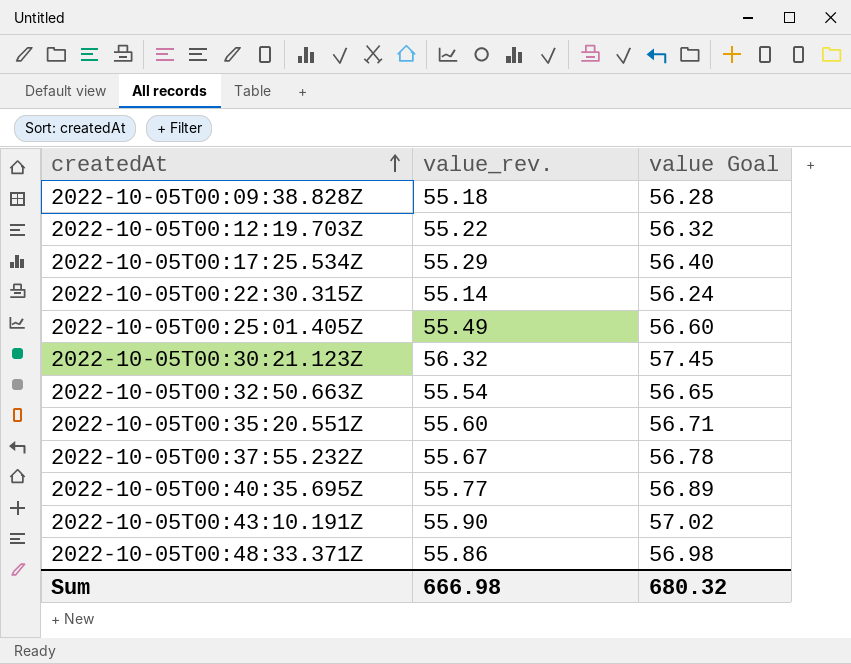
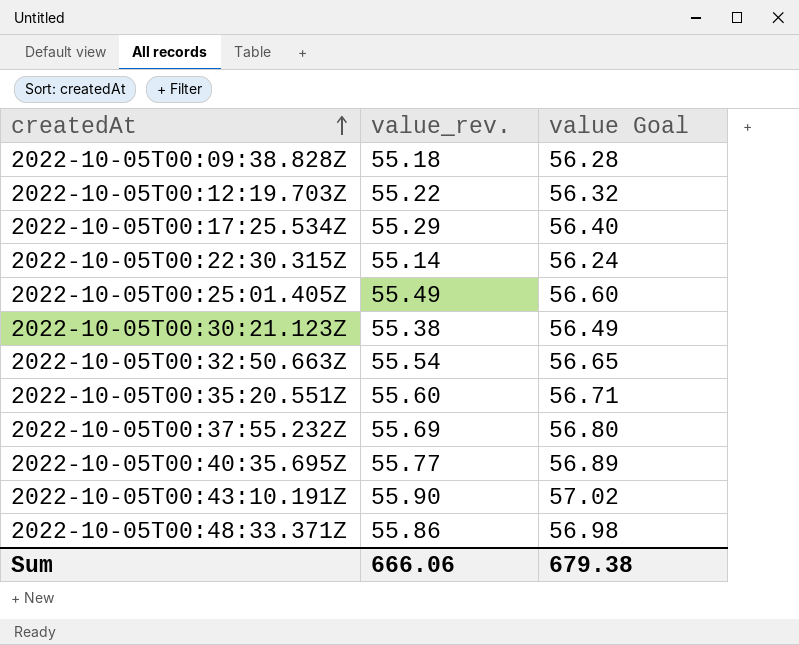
2022-10-05T00:30:21.123Z | value_rev.: 56.32 -> 55.38
2022-10-05T00:30:21.123Z | value Goal: 57.45 -> 56.49
2022-10-05T00:37:55.232Z | value_rev.: 55.67 -> 55.69
2022-10-05T00:37:55.232Z | value Goal: 56.78 -> 56.80
Sum | value_rev.: 666.98 -> 666.06
Sum | value Goal: 680.32 -> 679.38

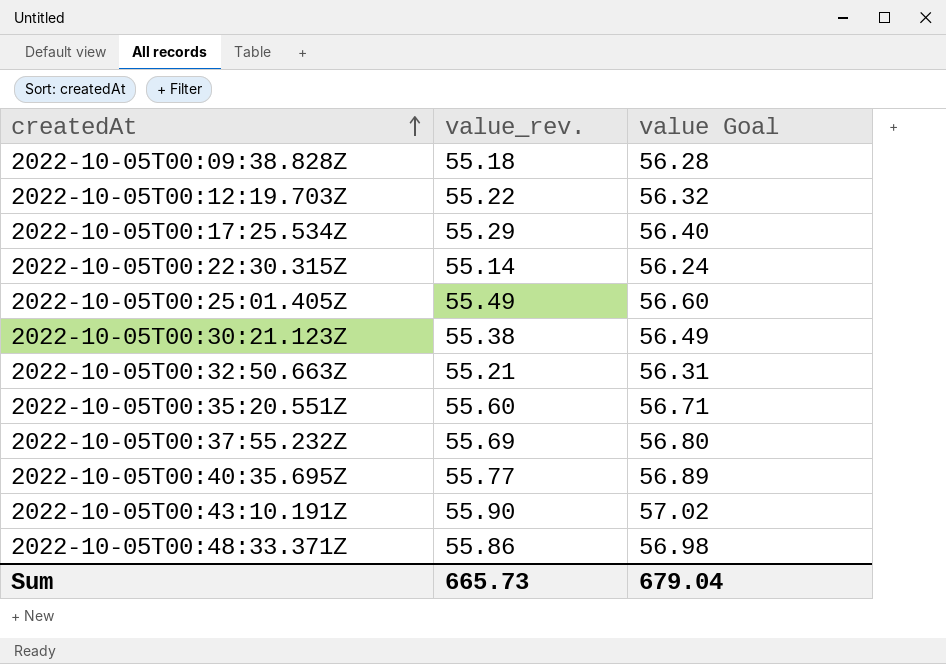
2022-10-05T00:32:50.663Z | value_rev.: 55.54 -> 55.21
2022-10-05T00:32:50.663Z | value Goal: 56.65 -> 56.31
Sum | value_rev.: 666.06 -> 665.73
Sum | value Goal: 679.38 -> 679.04

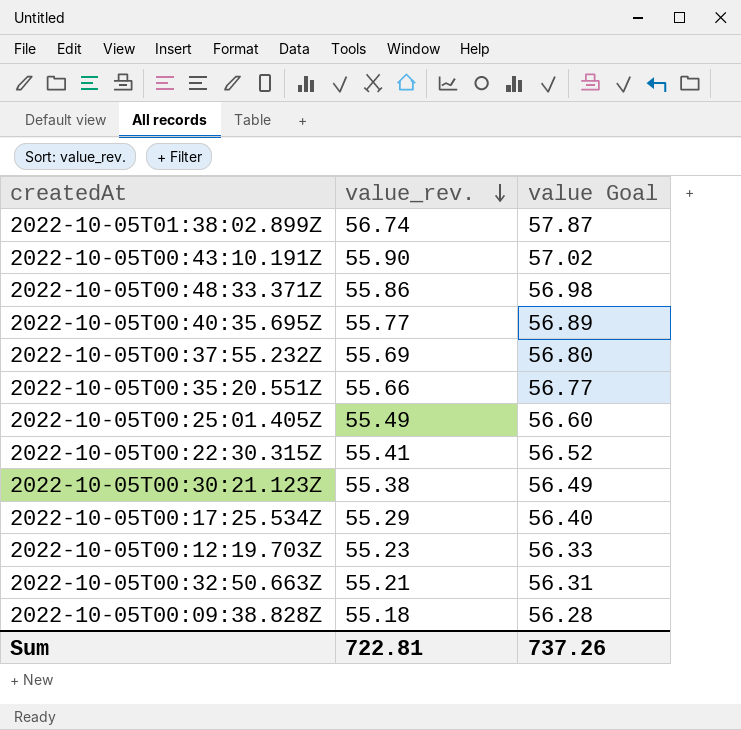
row order: createdAt ascending -> value_rev. descending
row 2022-10-05T01:38:02.899Z: none -> 56.74 | 57.87
2022-10-05T00:35:20.551Z | value_rev.: 55.60 -> 55.66
2022-10-05T00:35:20.551Z | value Goal: 56.71 -> 56.77
2022-10-05T00:22:30.315Z | value_rev.: 55.14 -> 55.41
2022-10-05T00:22:30.315Z | value Goal: 56.24 -> 56.52
2022-10-05T00:12:19.703Z | value_rev.: 55.22 -> 55.23
2022-10-05T00:12:19.703Z | value Goal: 56.32 -> 56.33
Sum | value_rev.: 665.73 -> 722.81
Sum | value Goal: 679.04 -> 737.26

